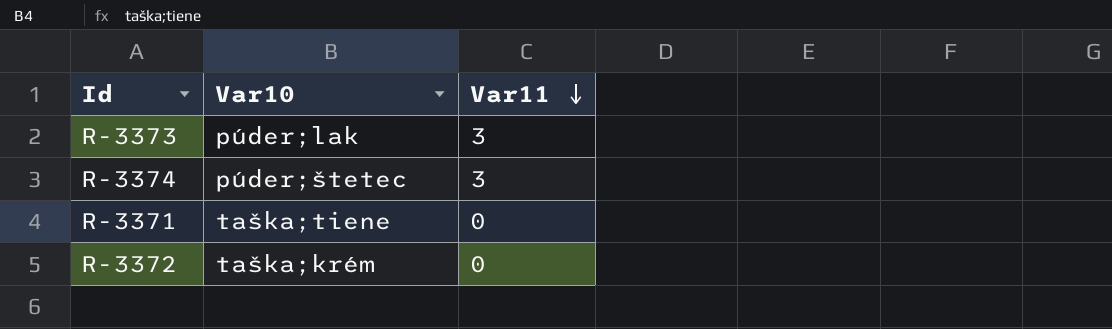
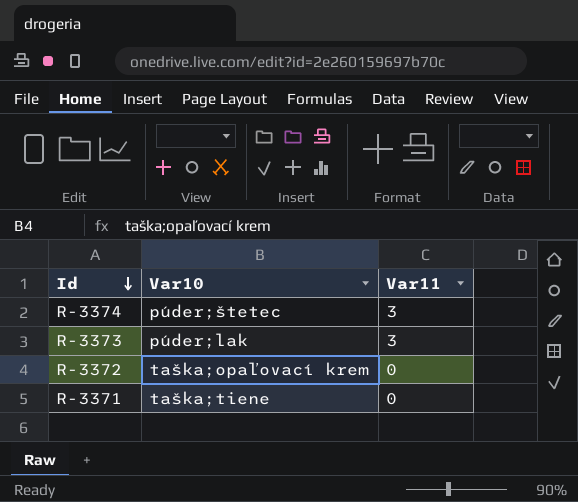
row order: Var11 descending -> Id descending
R-3372 | Var10: taška;krém -> taška;opaľovací krem

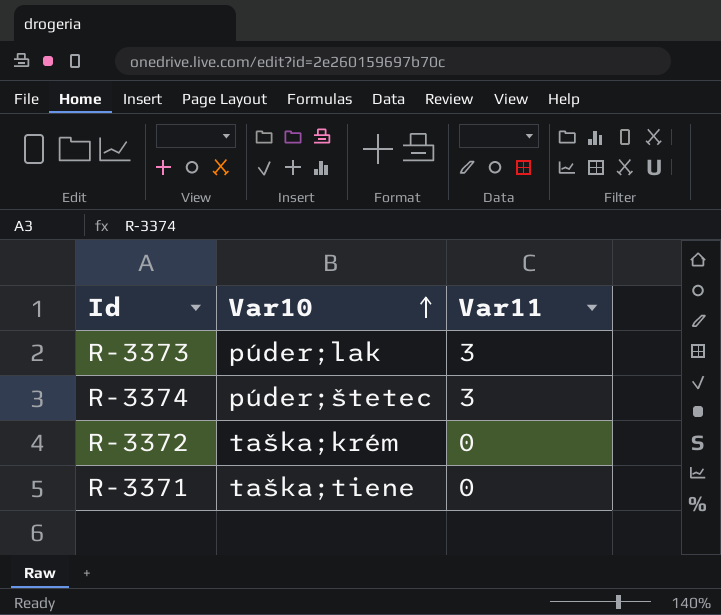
row order: Id descending -> Var10 ascending
R-3372 | Var10: taška;opaľovací krem -> taška;krém

